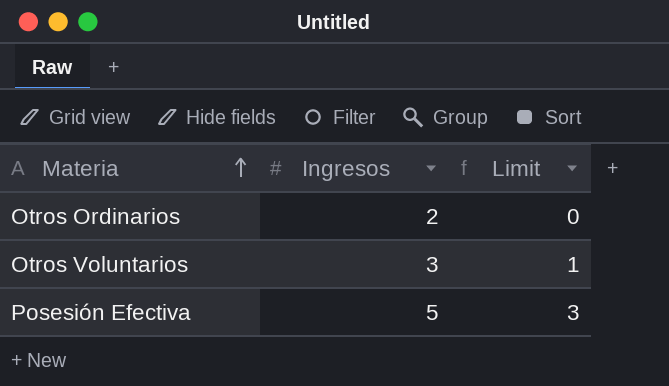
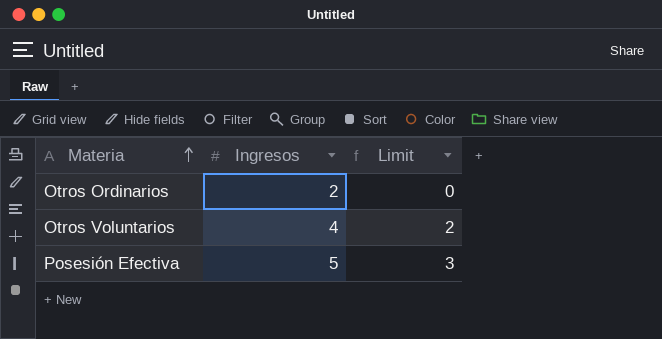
Otros Voluntarios | Ingresos: 3 -> 4
Otros Voluntarios | Limit: 1 -> 2

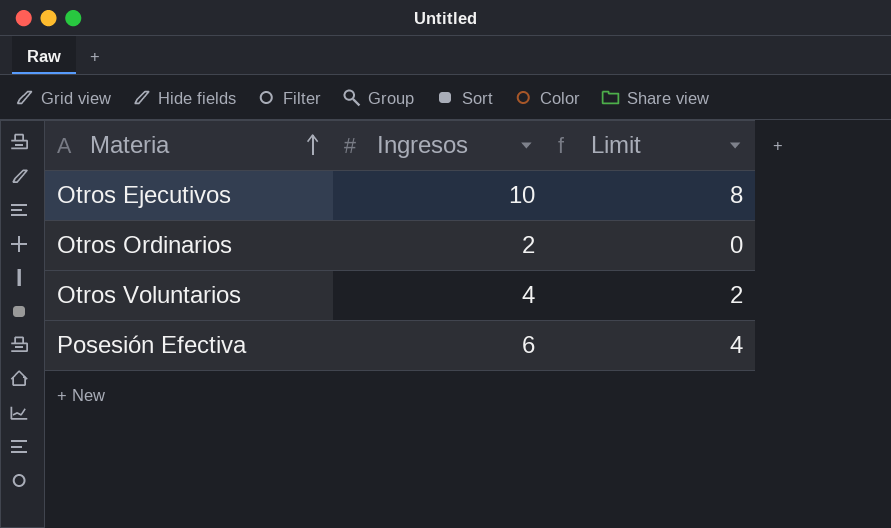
row Otros Ejecutivos: none -> 10 | 8
Posesión Efectiva | Ingresos: 5 -> 6
Posesión Efectiva | Limit: 3 -> 4

